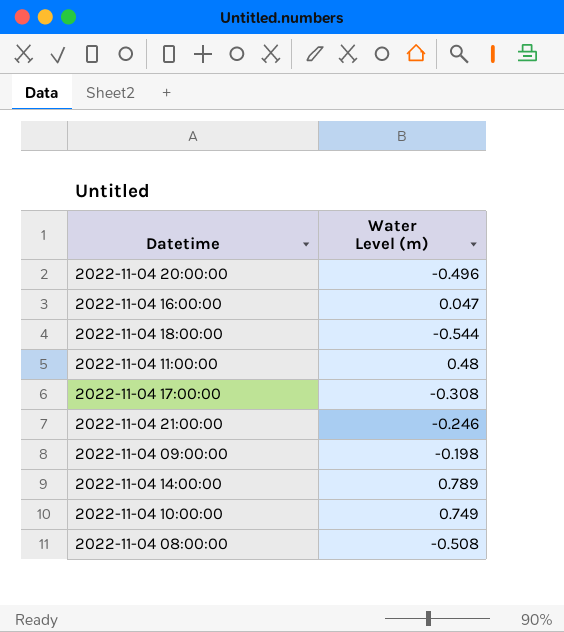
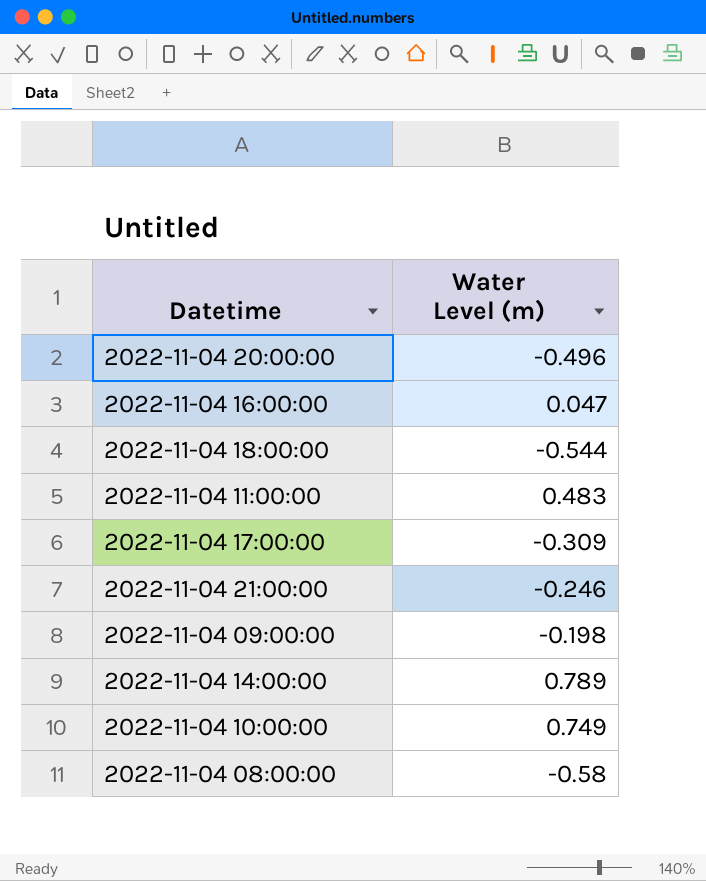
2022-11-04 11:00:00 | Water Level (m): 0.48 -> 0.483
2022-11-04 17:00:00 | Water Level (m): -0.308 -> -0.309
2022-11-04 08:00:00 | Water Level (m): -0.508 -> -0.58

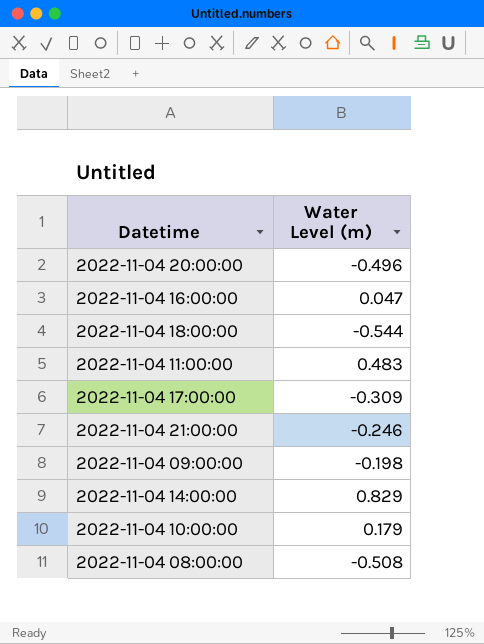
2022-11-04 14:00:00 | Water Level (m): 0.789 -> 0.829
2022-11-04 10:00:00 | Water Level (m): 0.749 -> 0.179
2022-11-04 08:00:00 | Water Level (m): -0.58 -> -0.508

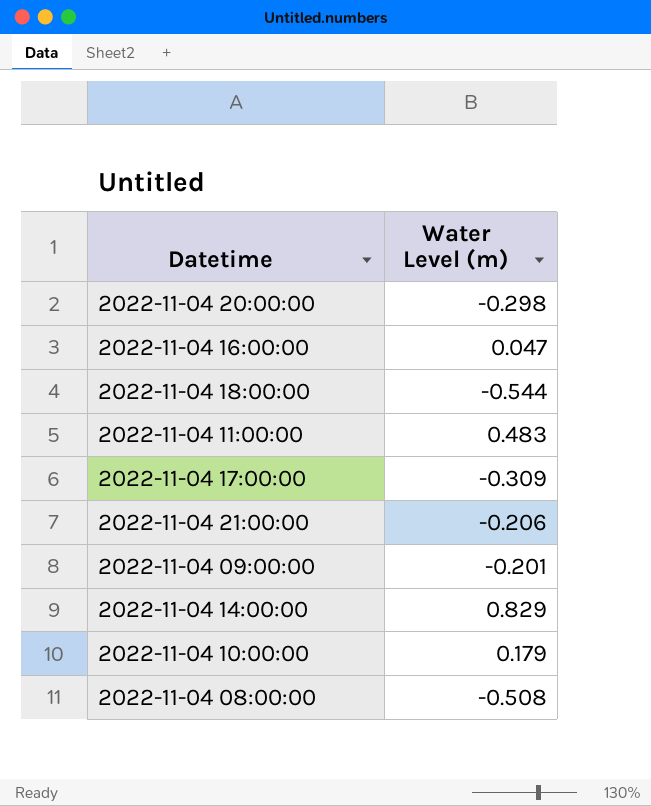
2022-11-04 20:00:00 | Water Level (m): -0.496 -> -0.298
2022-11-04 21:00:00 | Water Level (m): -0.246 -> -0.206
2022-11-04 09:00:00 | Water Level (m): -0.198 -> -0.201

